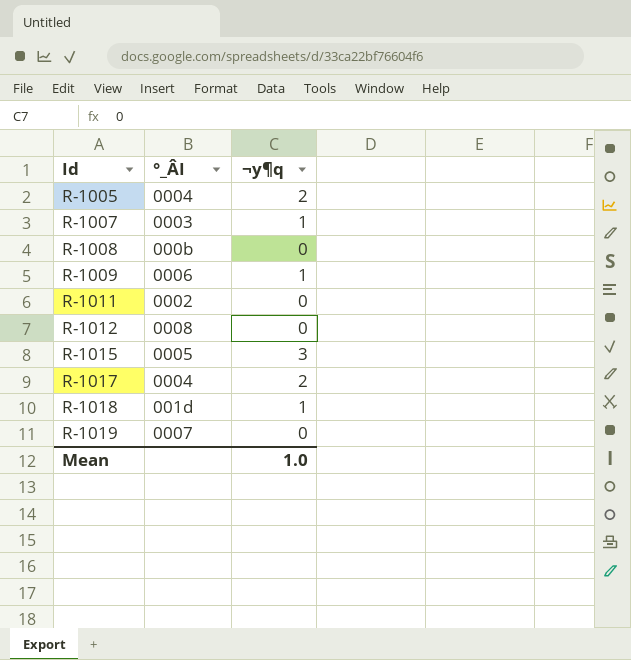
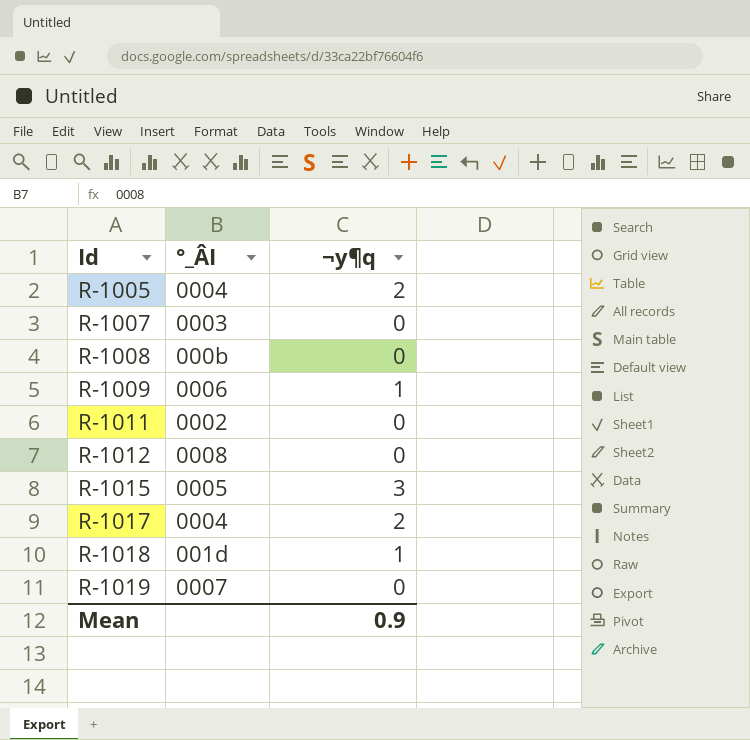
R-1007 | ¬y¶q: 1 -> 0
Mean | ¬y¶q: 1.0 -> 0.9

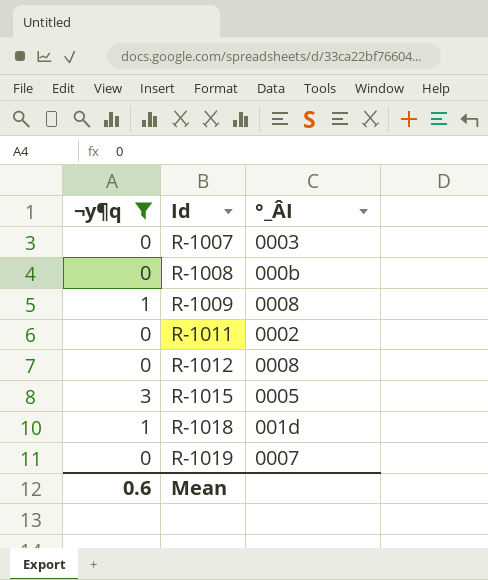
filter: none -> ¬y¶q != 2
column ¬y¶q | position: 3 -> 1
R-1009 | °_ÂI: 0006 -> 0008
Mean | ¬y¶q: 0.9 -> 0.6

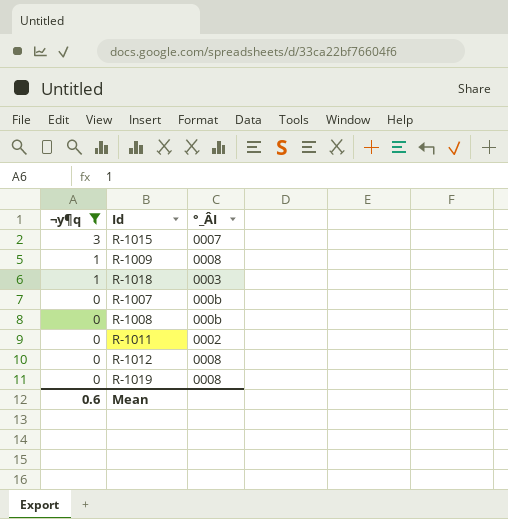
row order: Id ascending -> ¬y¶q descending
R-1015 | °_ÂI: 0005 -> 0007
R-1018 | °_ÂI: 001d -> 0003
R-1007 | °_ÂI: 0003 -> 000b
R-1019 | °_ÂI: 0007 -> 0008

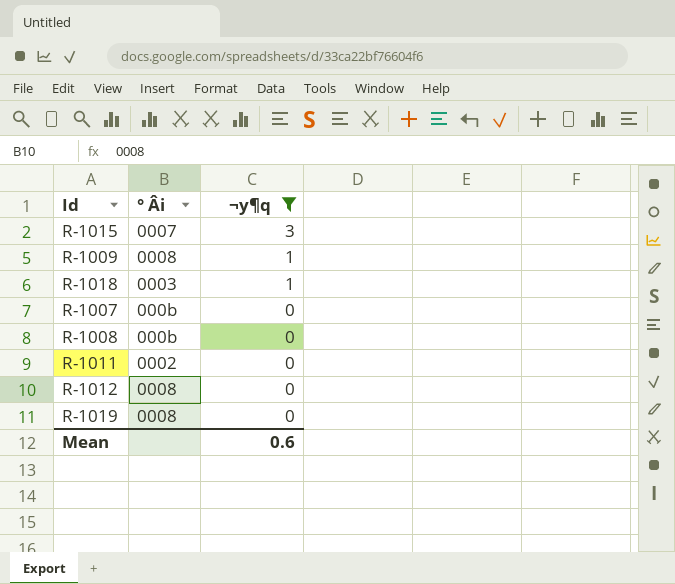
column name: °_ÂI -> ° Âi
column ¬y¶q | position: 1 -> 3

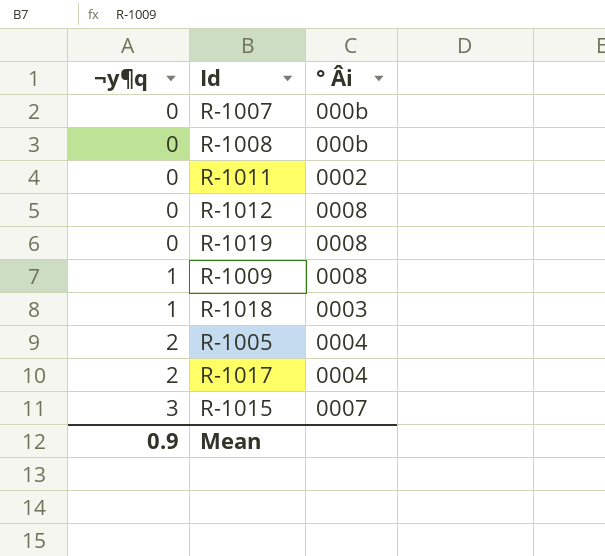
filter: ¬y¶q != 2 -> none
row order: ¬y¶q descending -> ¬y¶q ascending
column ¬y¶q | position: 3 -> 1
Mean | ¬y¶q: 0.6 -> 0.9

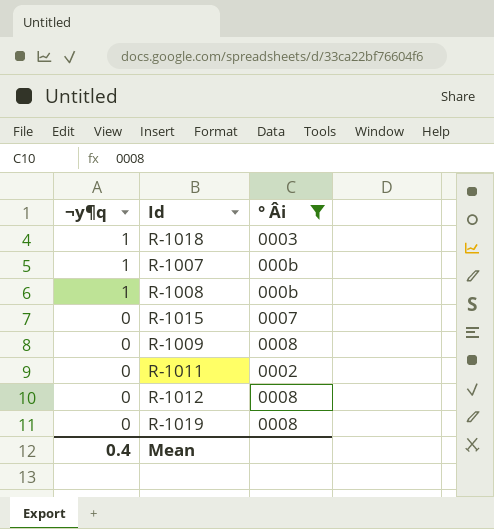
filter: none -> ° Âi != 0004
row order: ¬y¶q ascending -> ¬y¶q descending
R-1007 | ¬y¶q: 0 -> 1
R-1008 | ¬y¶q: 0 -> 1
R-1015 | ¬y¶q: 3 -> 0
R-1009 | ¬y¶q: 1 -> 0
Mean | ¬y¶q: 0.9 -> 0.4

